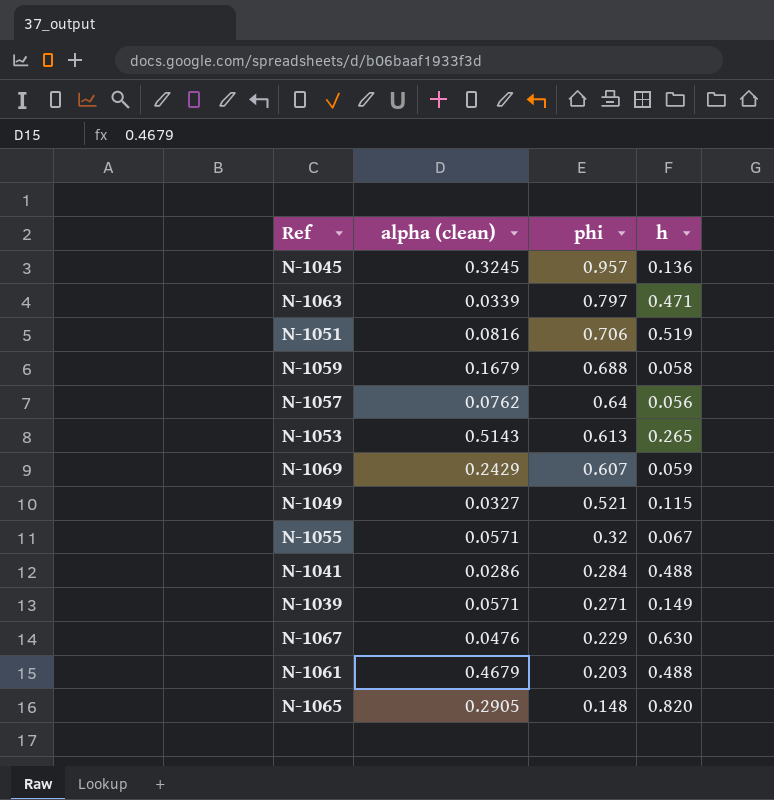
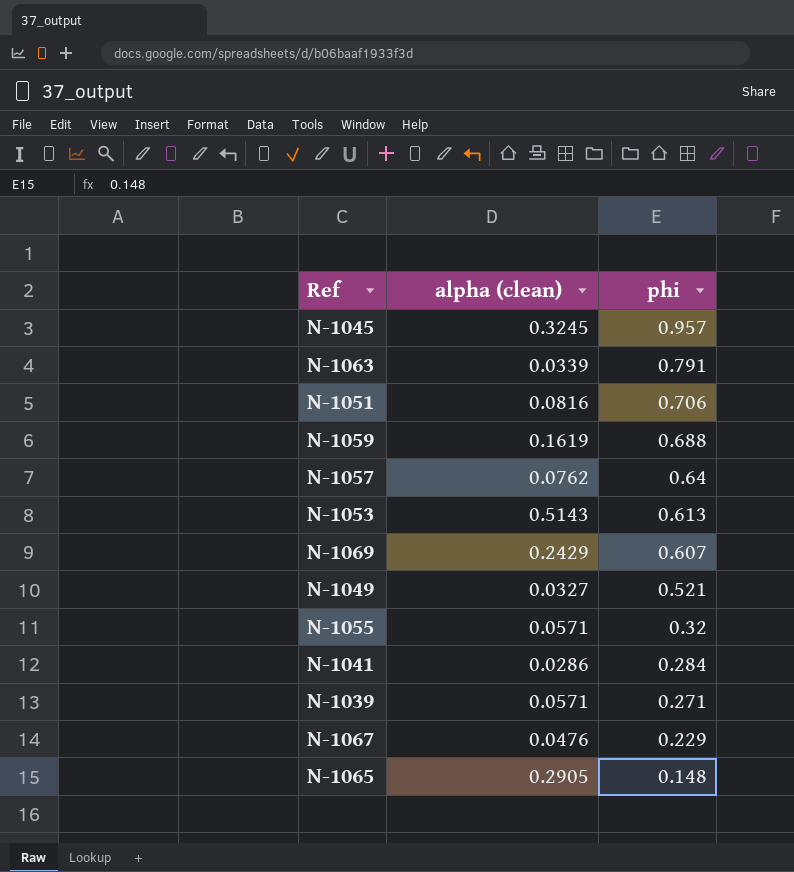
column h | position: 4 -> none
row N-1061: 0.4679 | 0.203 | 0.488 -> none
N-1063 | phi: 0.797 -> 0.791
N-1059 | alpha (clean): 0.1679 -> 0.1619

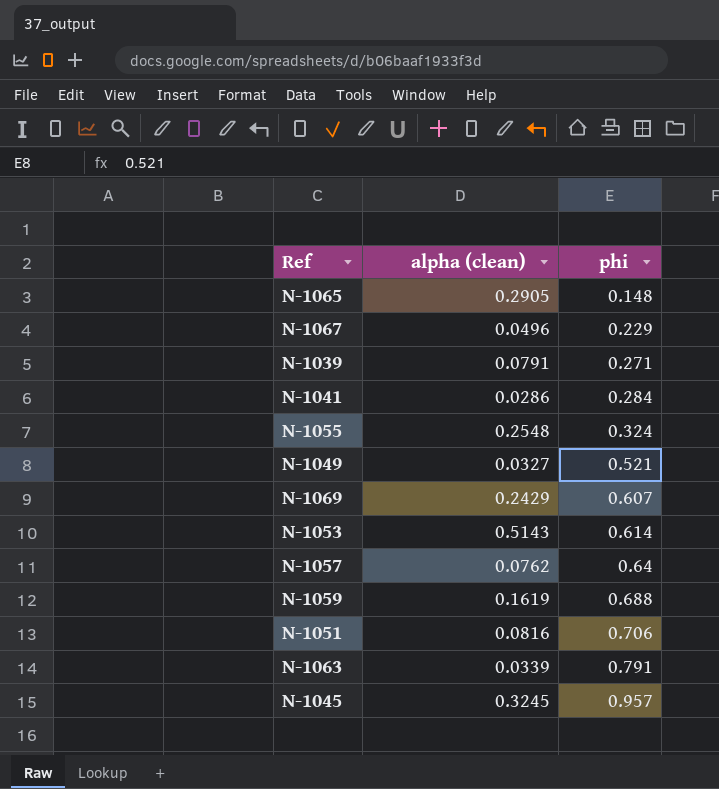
row order: phi descending -> phi ascending
N-1067 | alpha (clean): 0.0476 -> 0.0496
N-1039 | alpha (clean): 0.0571 -> 0.0791
N-1055 | alpha (clean): 0.0571 -> 0.2548
N-1055 | phi: 0.32 -> 0.324
N-1053 | phi: 0.613 -> 0.614

